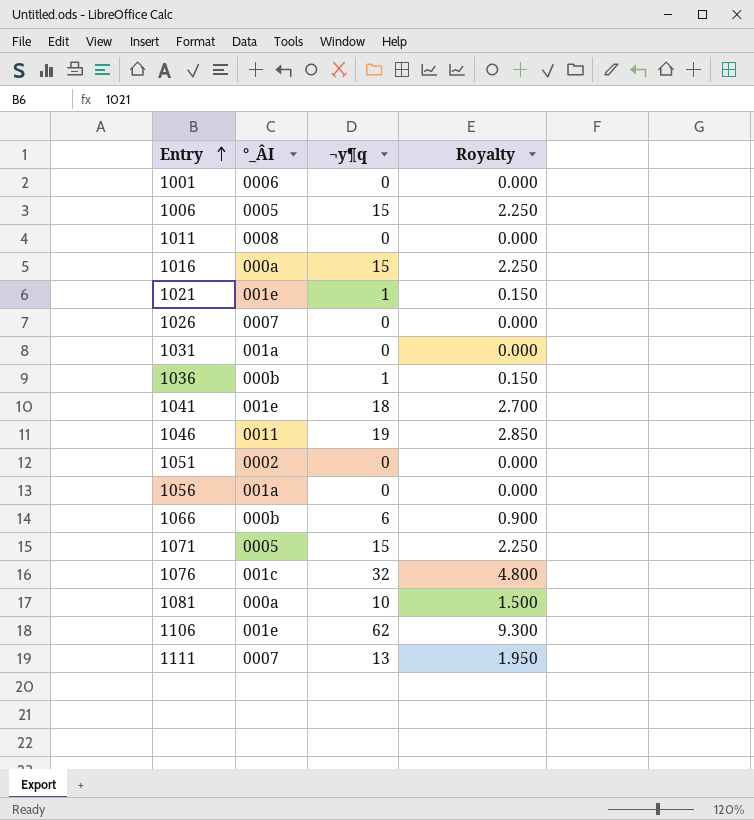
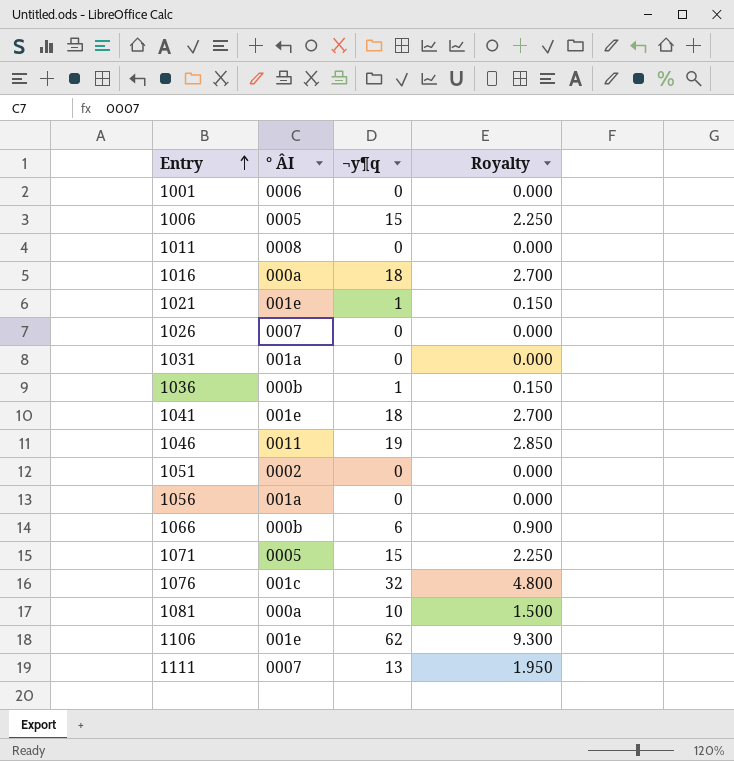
column name: °_ÂI -> ° ÂI
1016 | ¬y¶q: 15 -> 18
1016 | Royalty: 2.250 -> 2.700

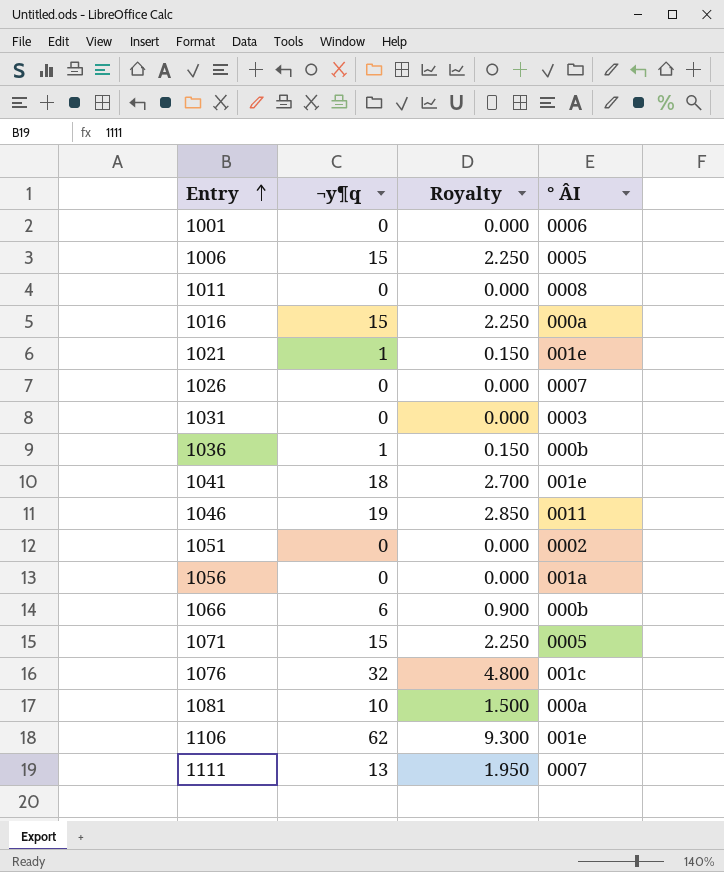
column ° ÂI | position: 2 -> 4
1016 | ¬y¶q: 18 -> 15
1016 | Royalty: 2.700 -> 2.250
1031 | ° ÂI: 001a -> 0003

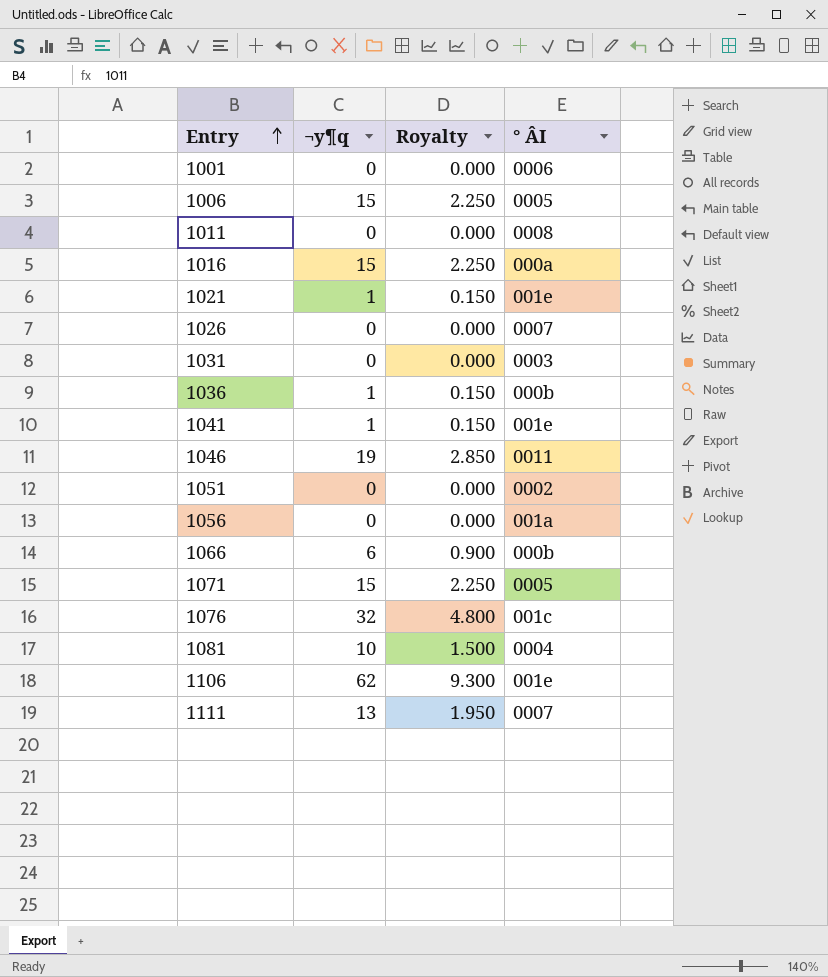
1041 | ¬y¶q: 18 -> 1
1041 | Royalty: 2.700 -> 0.150
1081 | ° ÂI: 000a -> 0004

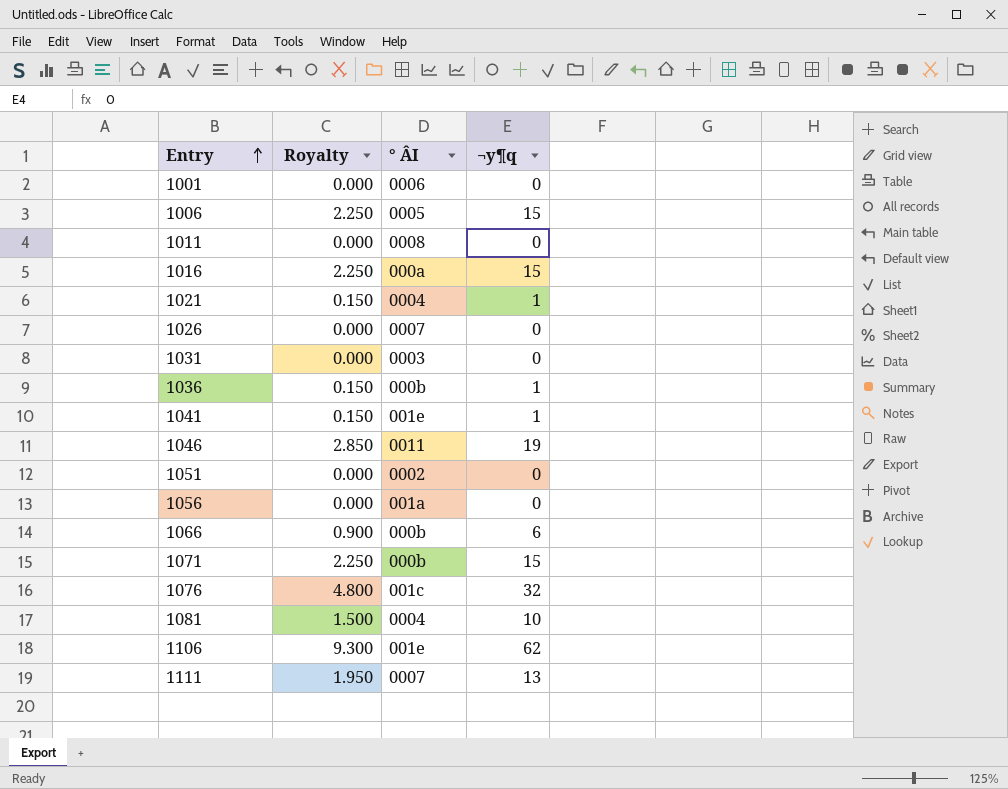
column ¬y¶q | position: 2 -> 4
1021 | ° ÂI: 001e -> 0004
1071 | ° ÂI: 0005 -> 000b

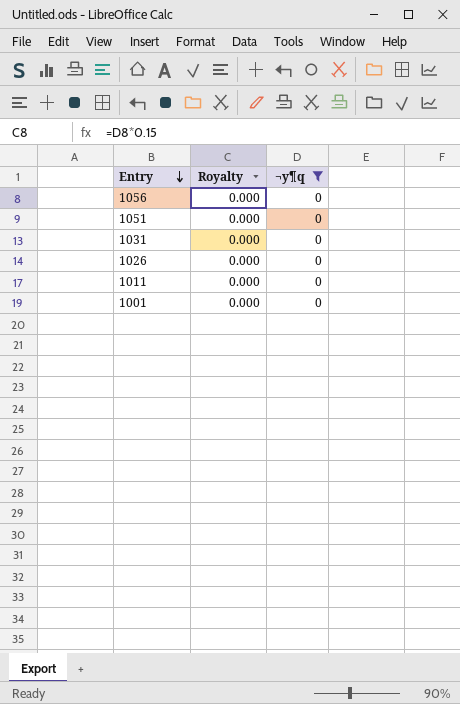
filter: none -> ¬y¶q = 0
row order: Entry ascending -> Entry descending
column ° ÂI | position: 3 -> none

